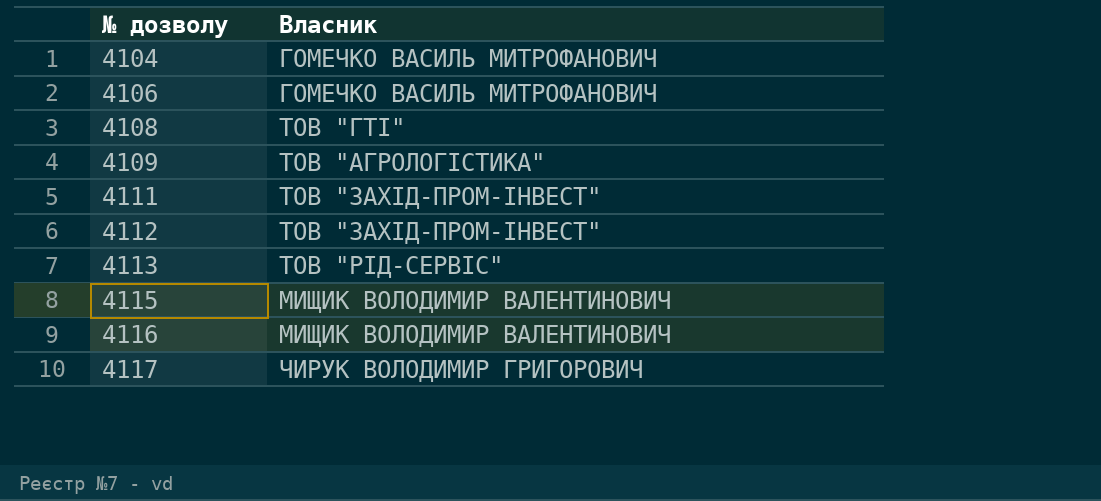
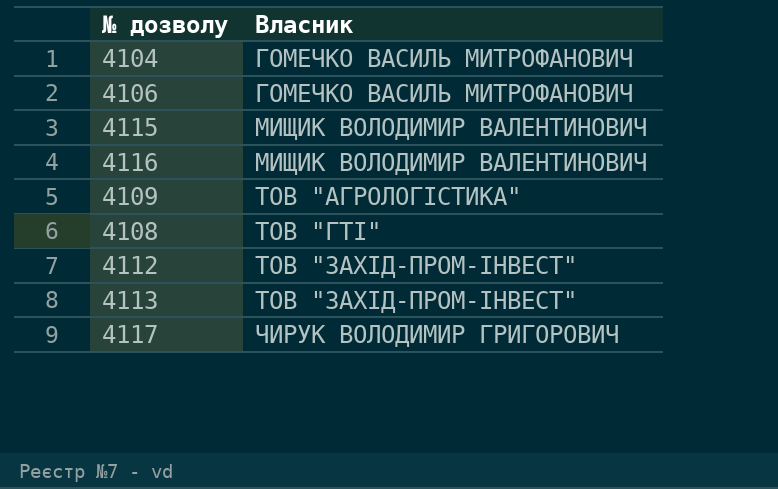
row order: № дозволу ascending -> Власник ascending
row 4111: ТОВ "ЗАХІД-ПРОМ-ІНВЕСТ" -> none
4113 | Власник: ТОВ "РІД-СЕРВІС" -> ТОВ "ЗАХІД-ПРОМ-ІНВЕСТ"

